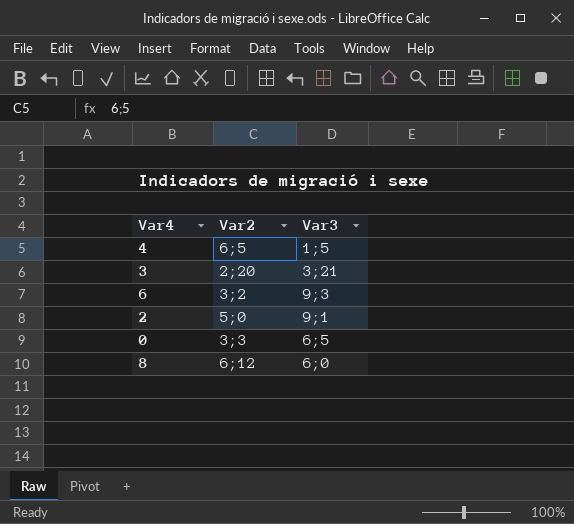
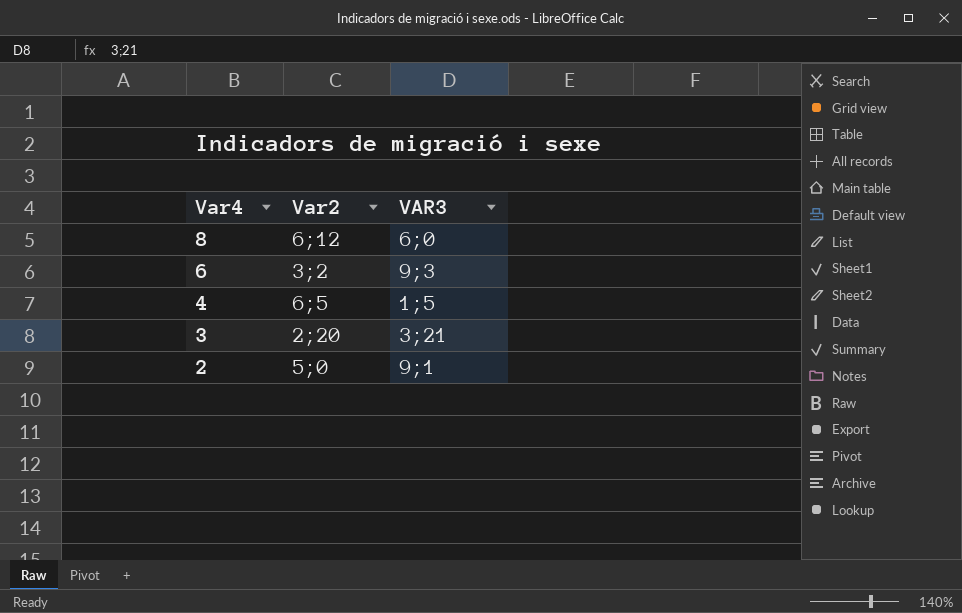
row order: none -> Var4 descending
column name: Var3 -> VAR3
row 0: 3;3 | 6;5 -> none

